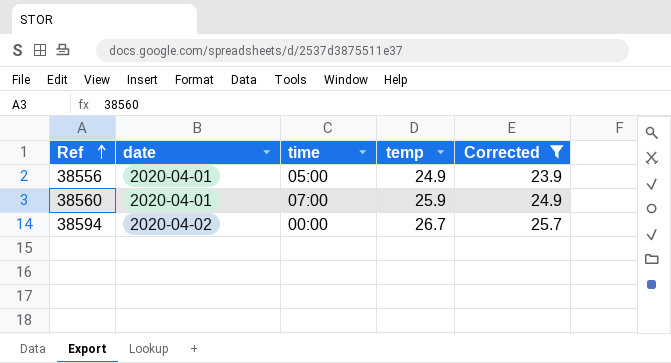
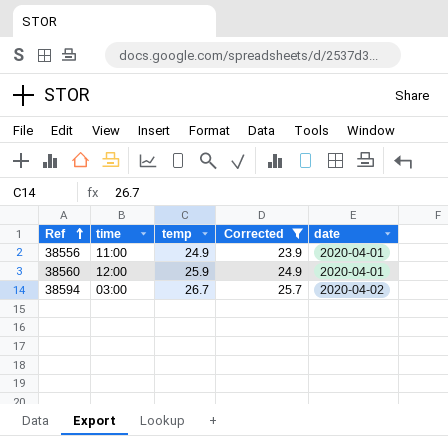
column date | position: 2 -> 5
38556 | time: 05:00 -> 11:00
38560 | time: 07:00 -> 12:00
38594 | time: 00:00 -> 03:00

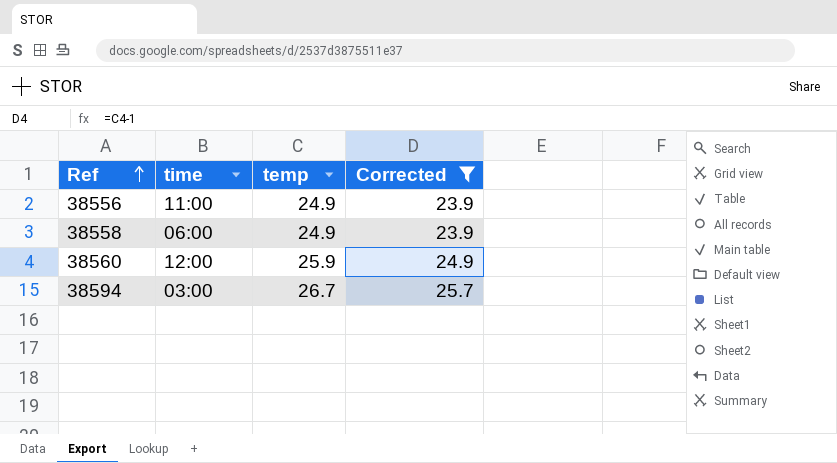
column date | position: 5 -> none
row 38558: none -> 06:00 | 24.9 | 23.9

